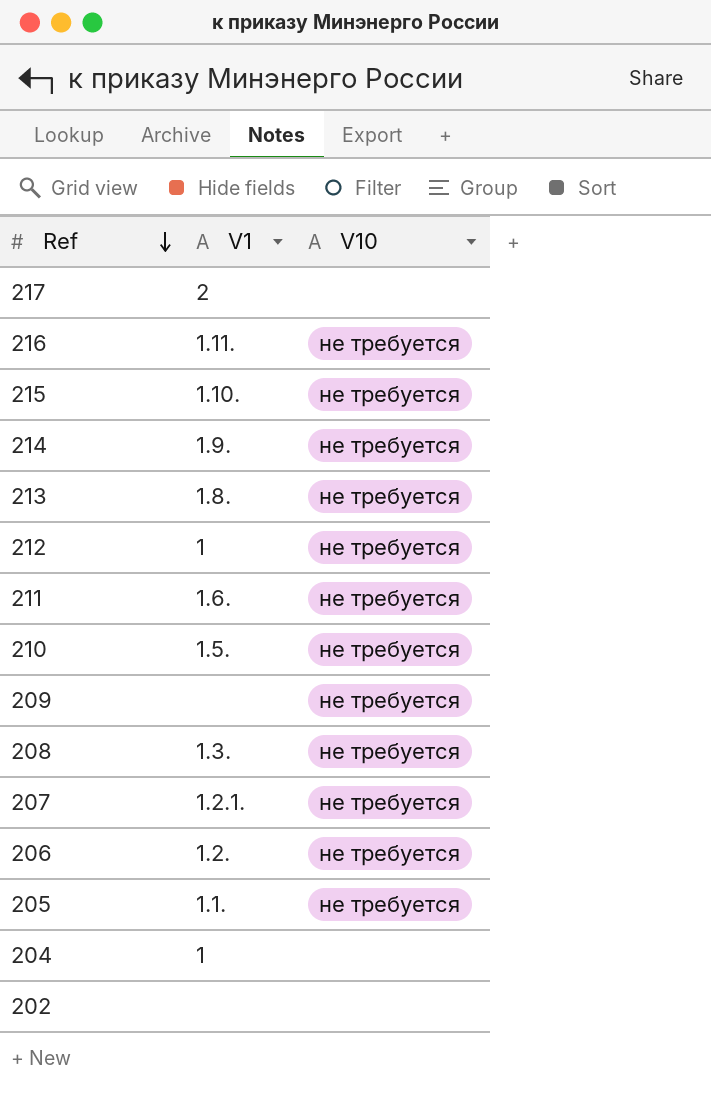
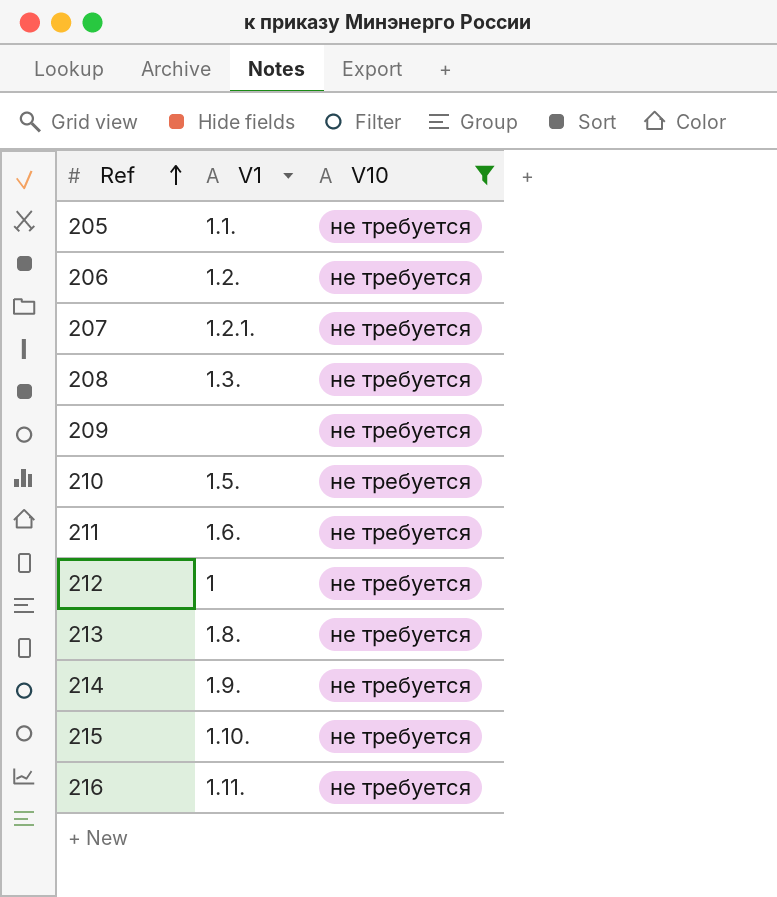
filter: none -> V10 = не требуется
row order: Ref descending -> Ref ascending

